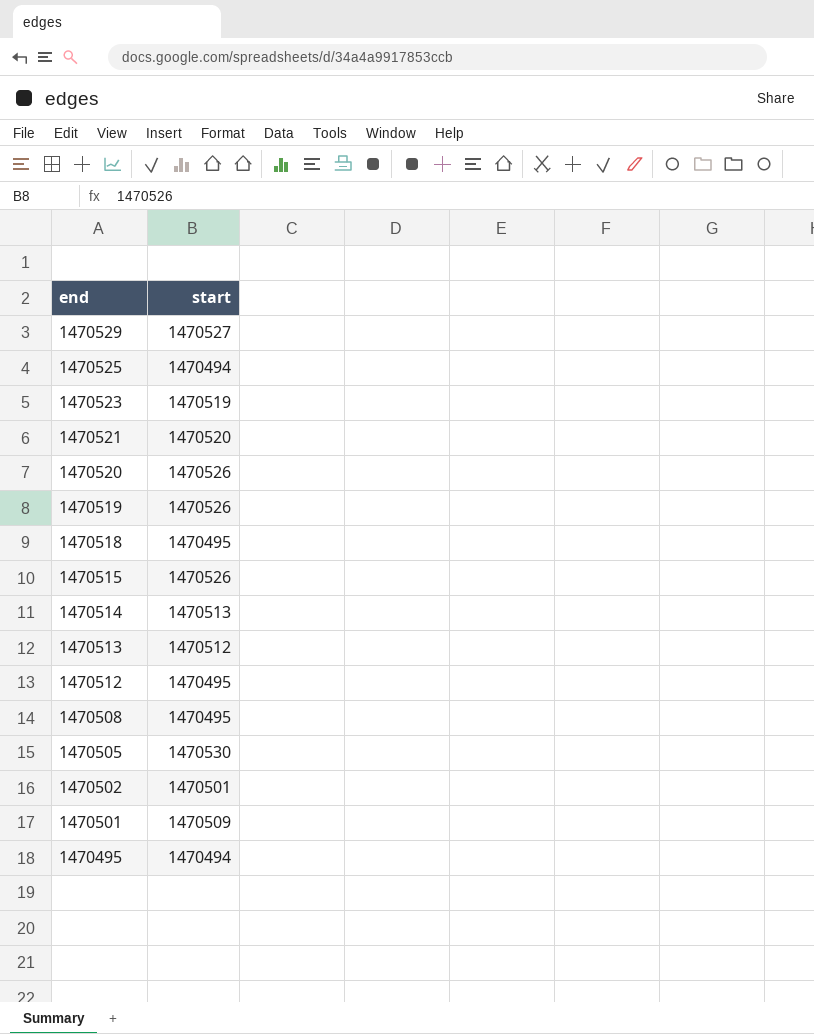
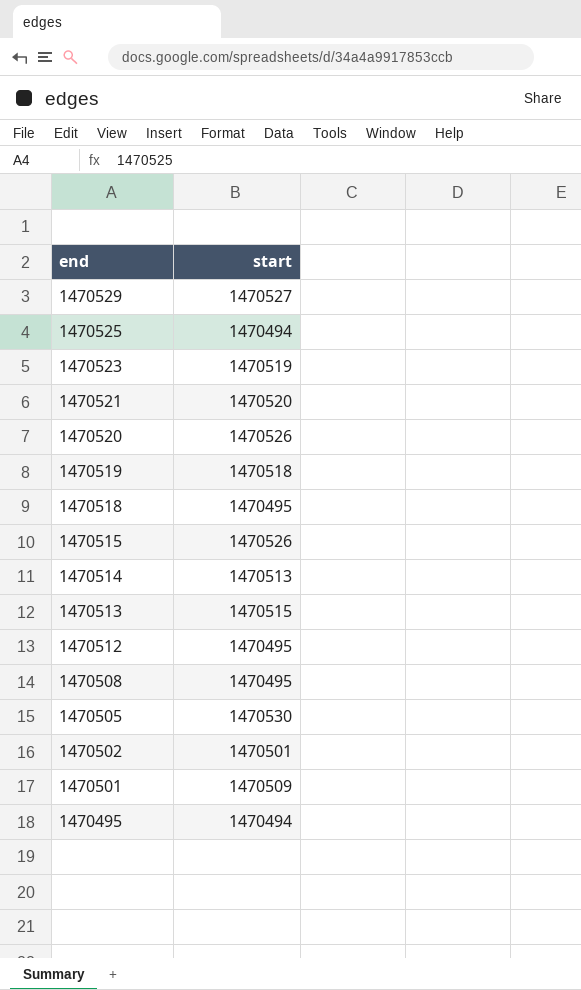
1470519 | start: 1470526 -> 1470518
1470513 | start: 1470512 -> 1470515

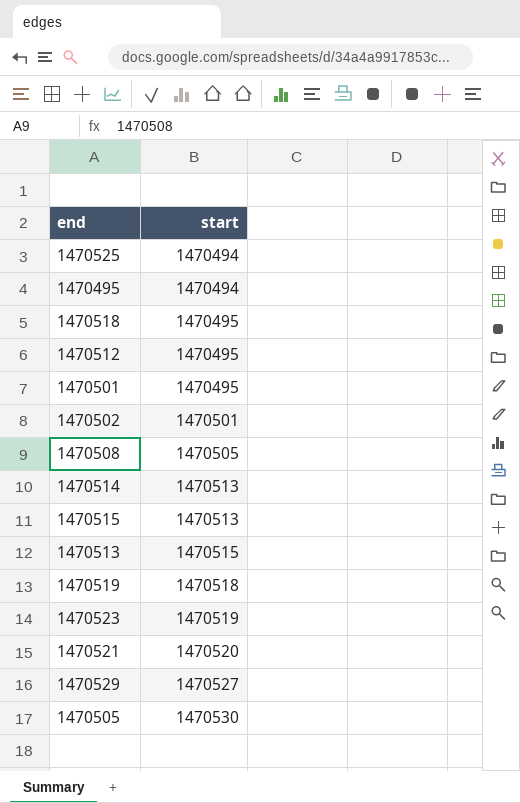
row order: end descending -> start ascending
row 1470520: 1470526 -> none
1470501 | start: 1470509 -> 1470495
1470508 | start: 1470495 -> 1470505
1470515 | start: 1470526 -> 1470513

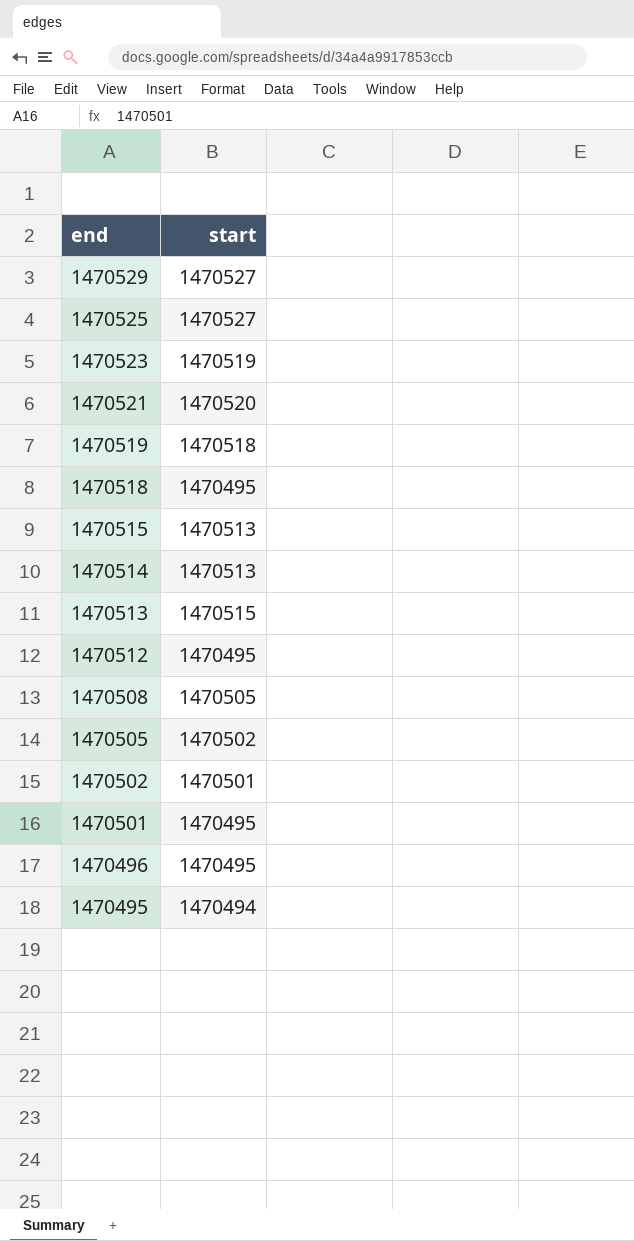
row order: start ascending -> end descending
1470525 | start: 1470494 -> 1470527
1470505 | start: 1470530 -> 1470502
row 1470496: none -> 1470495

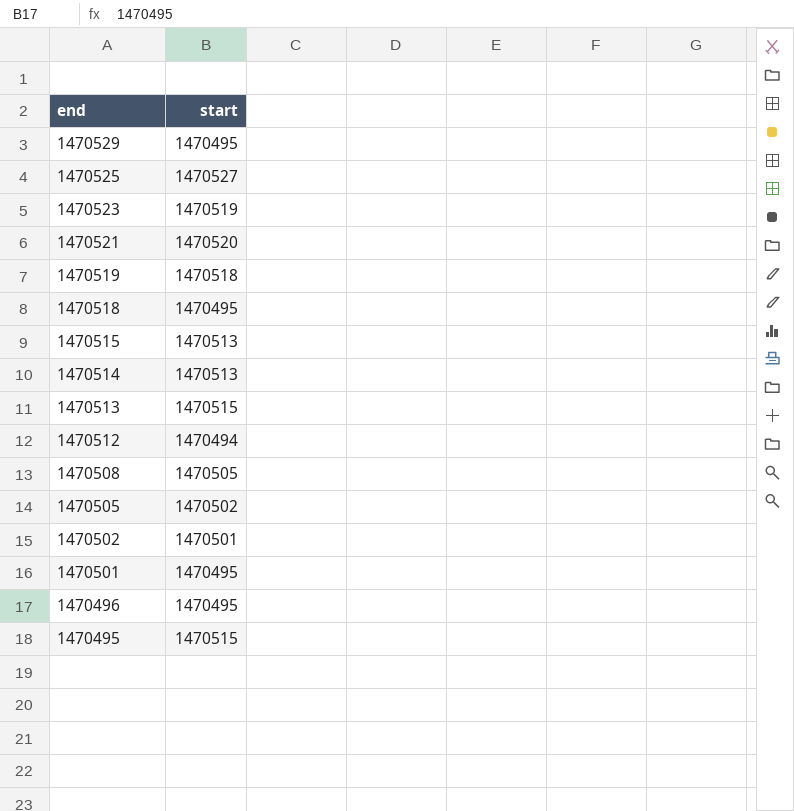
1470529 | start: 1470527 -> 1470495
1470512 | start: 1470495 -> 1470494
1470495 | start: 1470494 -> 1470515

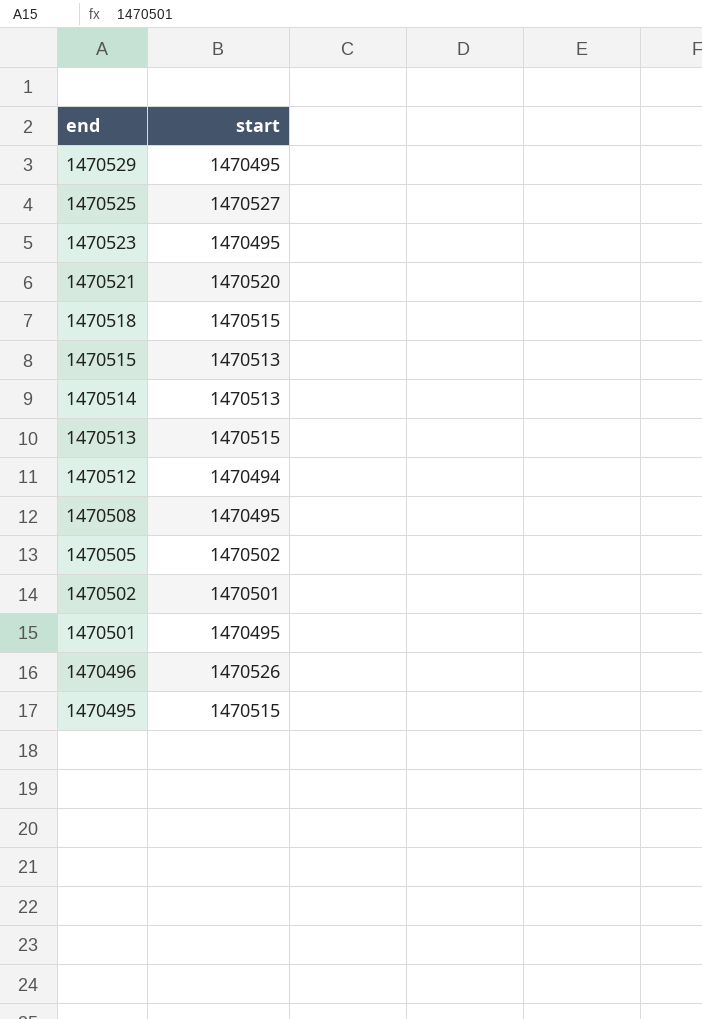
row 1470519: 1470518 -> none
1470523 | start: 1470519 -> 1470495
1470518 | start: 1470495 -> 1470515
1470508 | start: 1470505 -> 1470495
1470496 | start: 1470495 -> 1470526

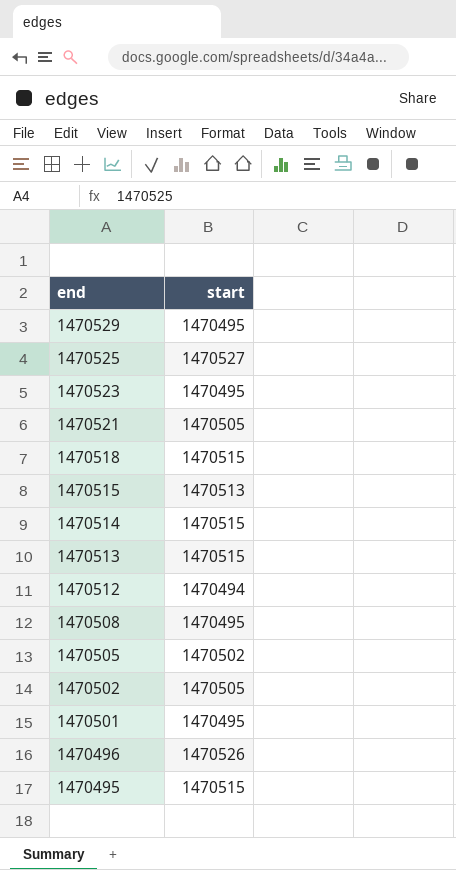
1470521 | start: 1470520 -> 1470505
1470514 | start: 1470513 -> 1470515
1470502 | start: 1470501 -> 1470505

